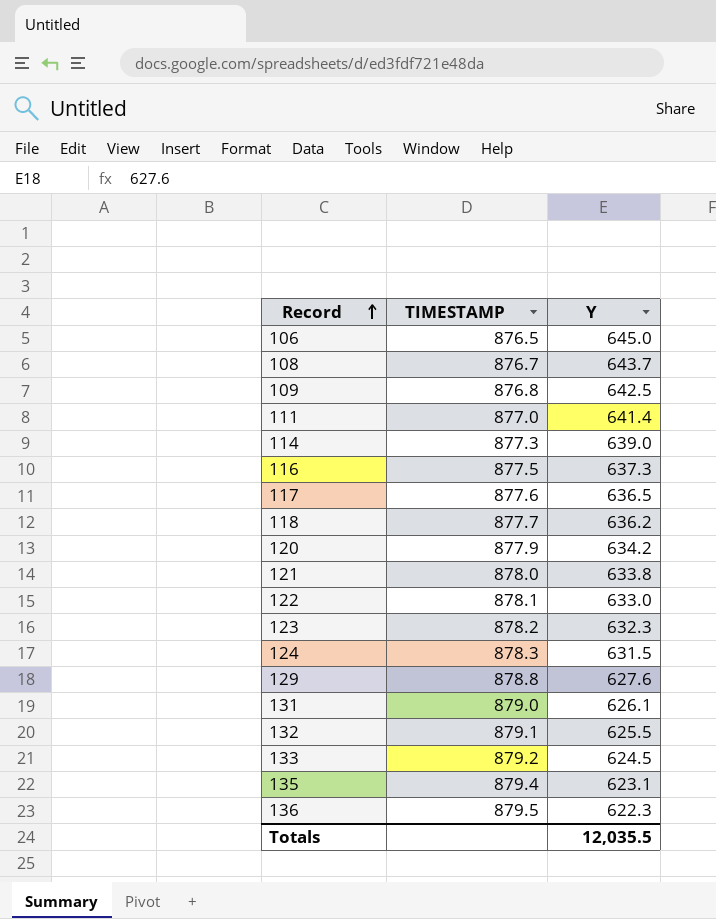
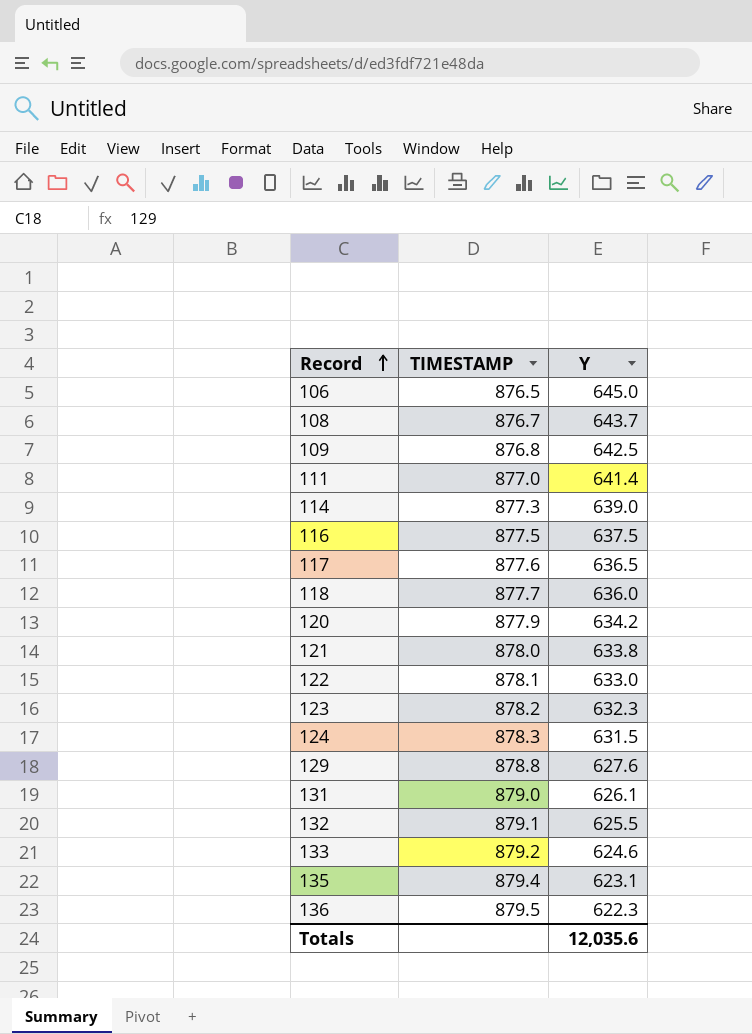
116 | Y: 637.3 -> 637.5
118 | Y: 636.2 -> 636.0
133 | Y: 624.5 -> 624.6
Totals | Y: 12,035.5 -> 12,035.6

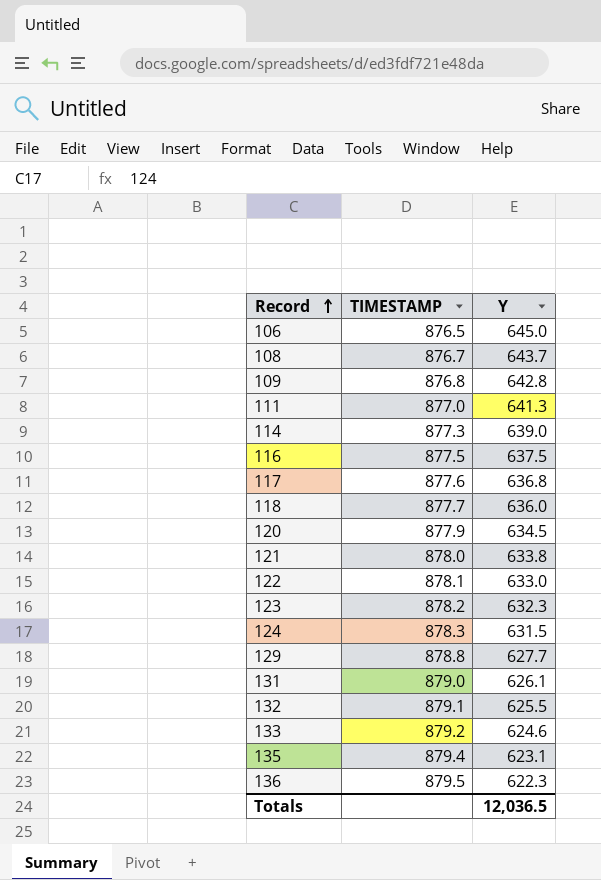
109 | Y: 642.5 -> 642.8
111 | Y: 641.4 -> 641.3
117 | Y: 636.5 -> 636.8
120 | Y: 634.2 -> 634.5
129 | Y: 627.6 -> 627.7
Totals | Y: 12,035.6 -> 12,036.5

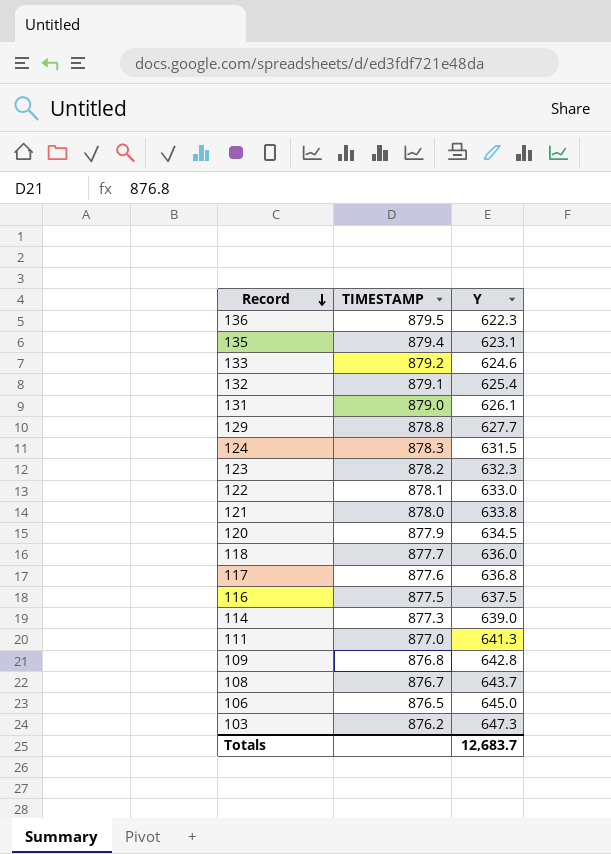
row order: Record ascending -> Record descending
132 | Y: 625.5 -> 625.4
row 103: none -> 876.2 | 647.3
Totals | Y: 12,036.5 -> 12,683.7

